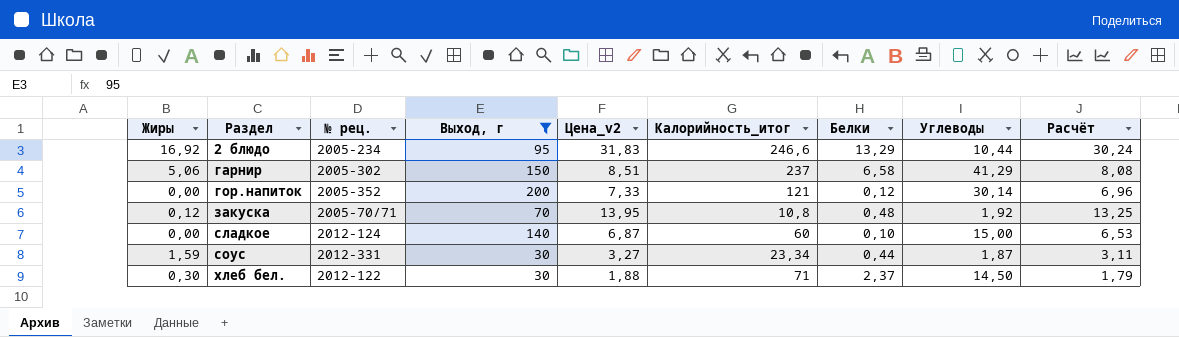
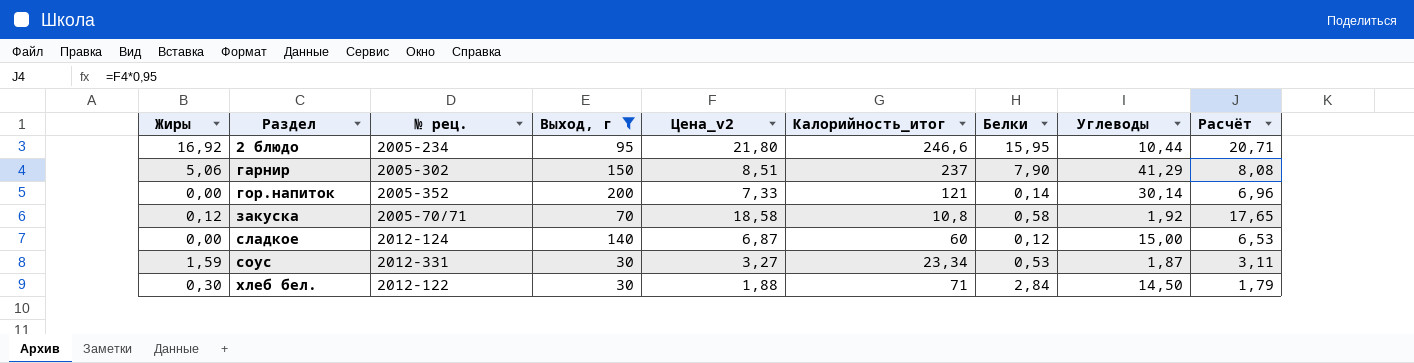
2 блюдо | Цена_v2: 31,83 -> 21,80
2 блюдо | Белки: 13,29 -> 15,95
2 блюдо | Расчёт: 30,24 -> 20,71
гарнир | Белки: 6,58 -> 7,90
гор.напиток | Белки: 0,12 -> 0,14
закуска | Цена_v2: 13,95 -> 18,58
закуска | Белки: 0,48 -> 0,58
закуска | Расчёт: 13,25 -> 17,65
сладкое | Белки: 0,10 -> 0,12
соус | Белки: 0,44 -> 0,53
хлеб бел. | Белки: 2,37 -> 2,84

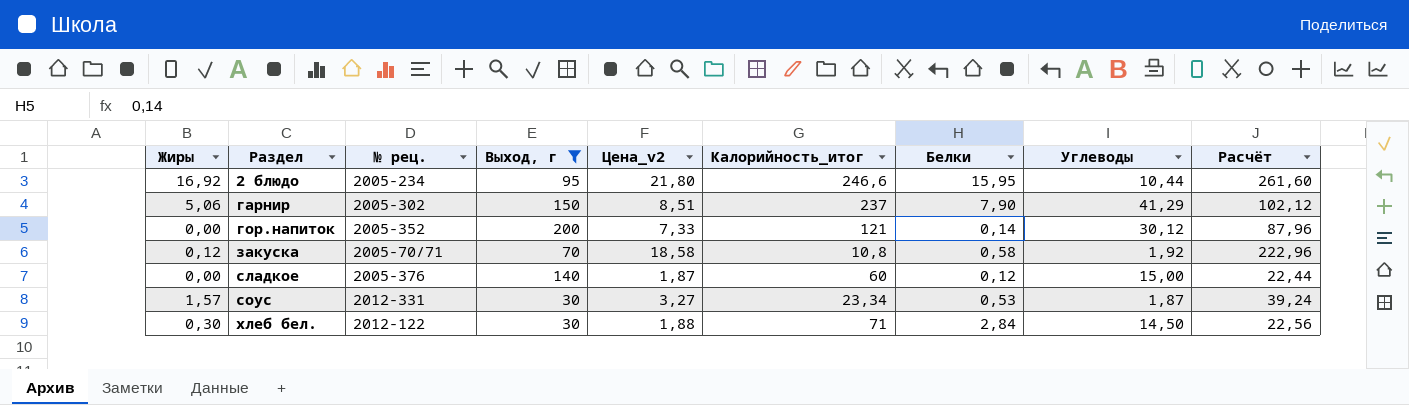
column Расчёт | formula: [Цена_v2] * 0,95 -> [Цена_v2] * 12
гор.напиток | Углеводы: 30,14 -> 30,12
сладкое | № рец.: 2012-124 -> 2005-376
сладкое | Цена_v2: 6,87 -> 1,87
соус | Жиры: 1,59 -> 1,57

